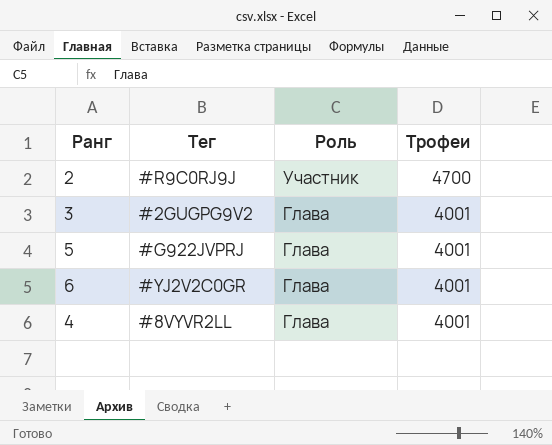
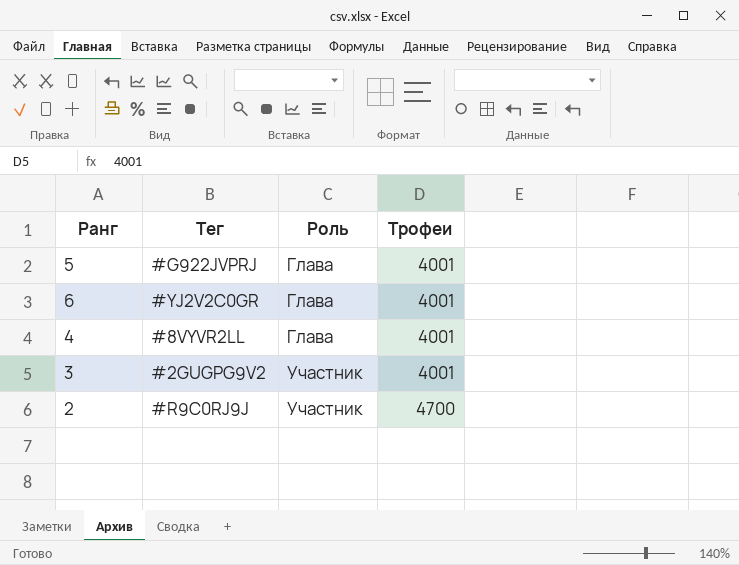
row order: Роль descending -> Роль ascending
3 | Роль: Глава -> Участник

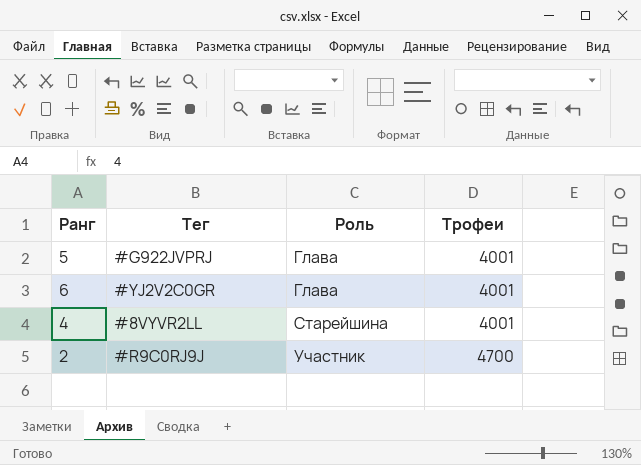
row 3: #2GUGPG9V2 | Участник | 4001 -> none
4 | Роль: Глава -> Старейшина

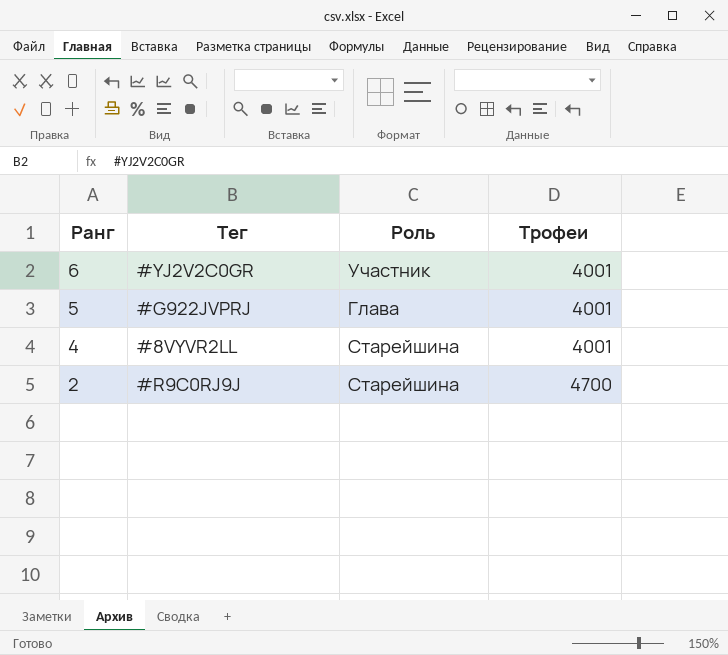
row order: Роль ascending -> Ранг descending
6 | Роль: Глава -> Участник
2 | Роль: Участник -> Старейшина

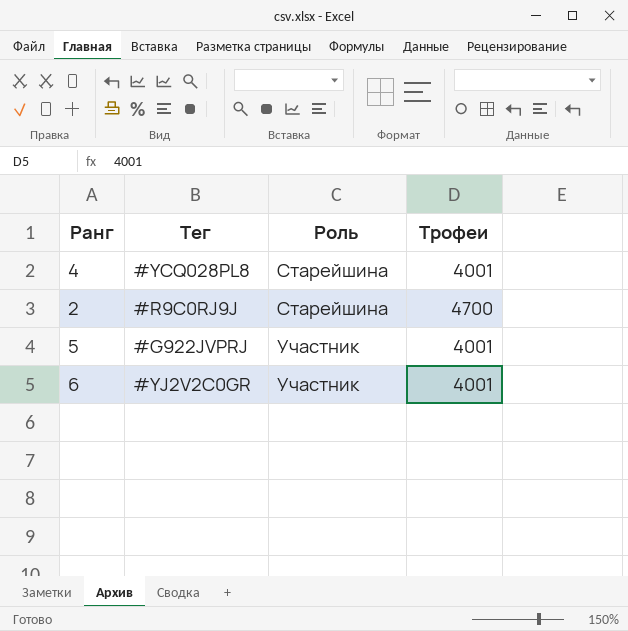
row order: Ранг descending -> Роль ascending
4 | Тег: #8VYVR2LL -> #YCQ028PL8
5 | Роль: Глава -> Участник

